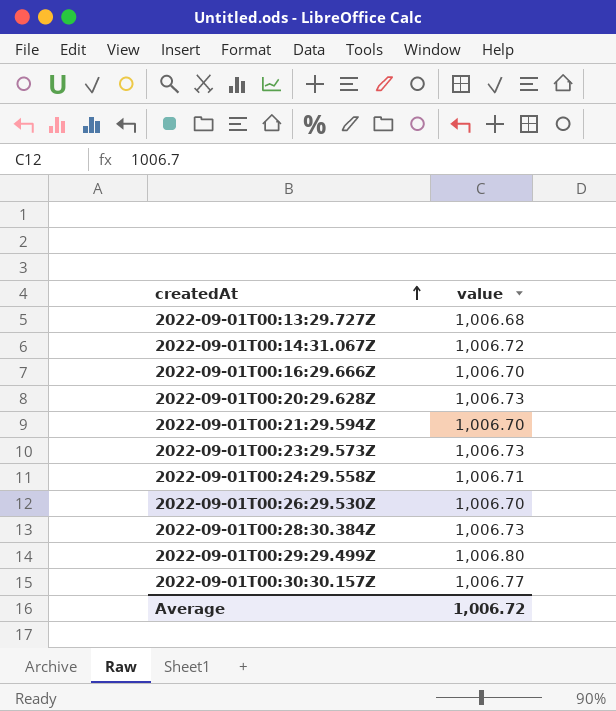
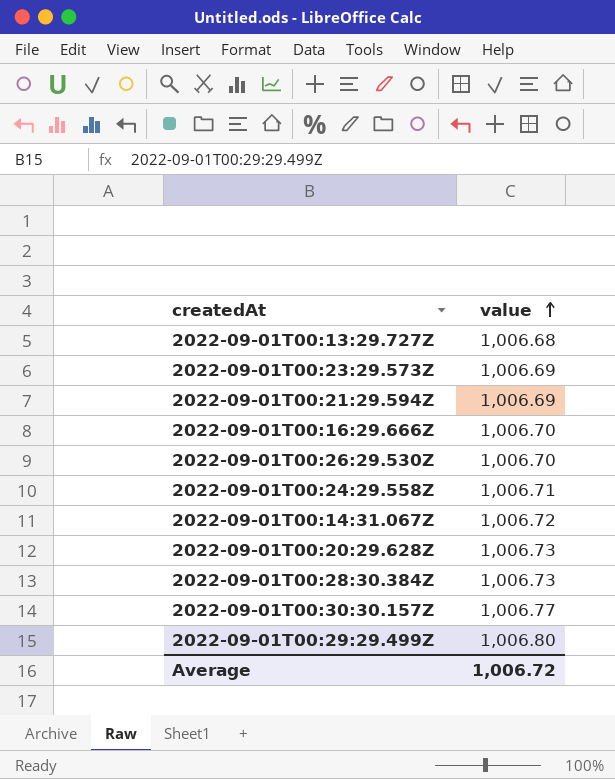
row order: createdAt ascending -> value ascending
2022-09-01T00:23:29.573Z | value: 1,006.73 -> 1,006.69
2022-09-01T00:21:29.594Z | value: 1,006.70 -> 1,006.69

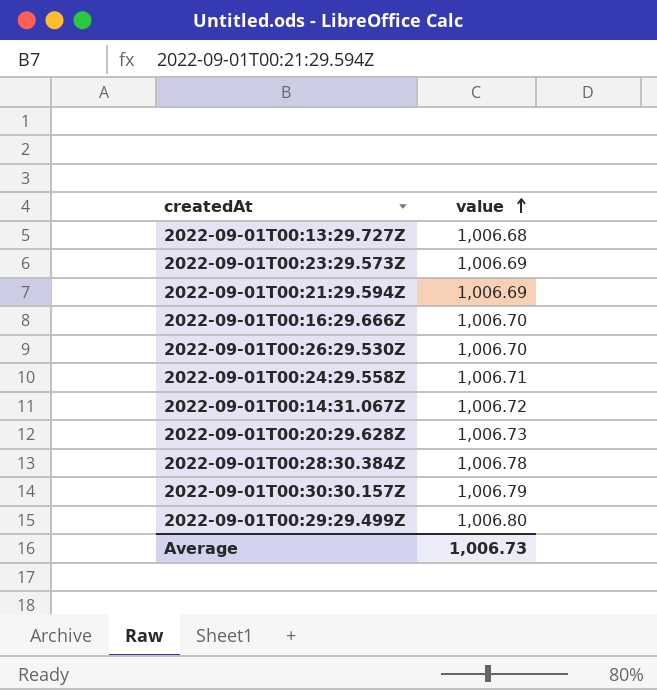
2022-09-01T00:28:30.384Z | value: 1,006.73 -> 1,006.78
2022-09-01T00:30:30.157Z | value: 1,006.77 -> 1,006.79
Average | value: 1,006.72 -> 1,006.73

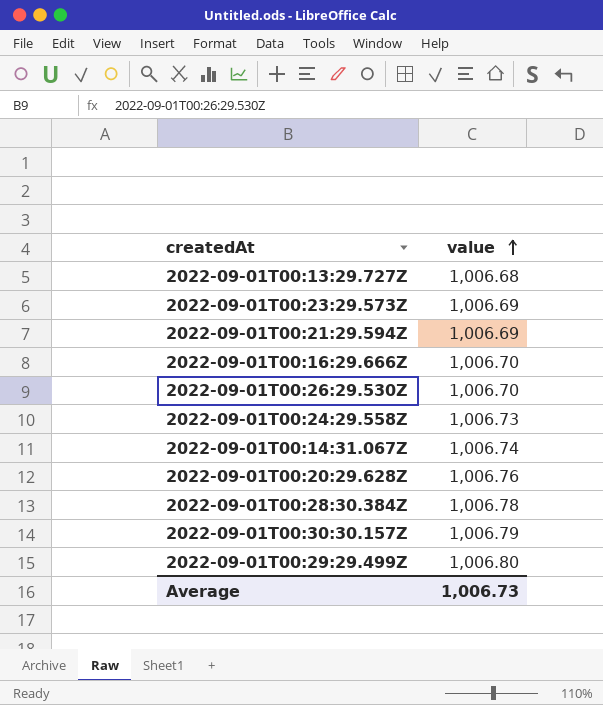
2022-09-01T00:24:29.558Z | value: 1,006.71 -> 1,006.73
2022-09-01T00:14:31.067Z | value: 1,006.72 -> 1,006.74
2022-09-01T00:20:29.628Z | value: 1,006.73 -> 1,006.76

